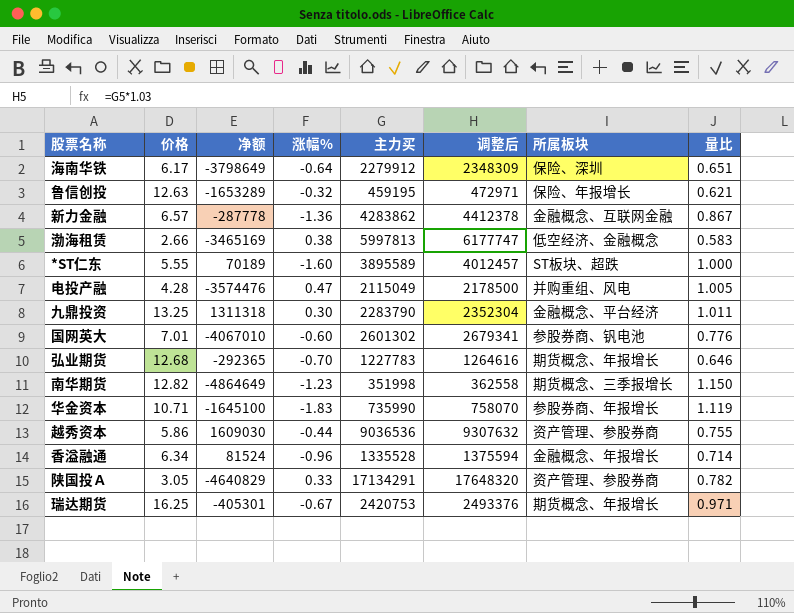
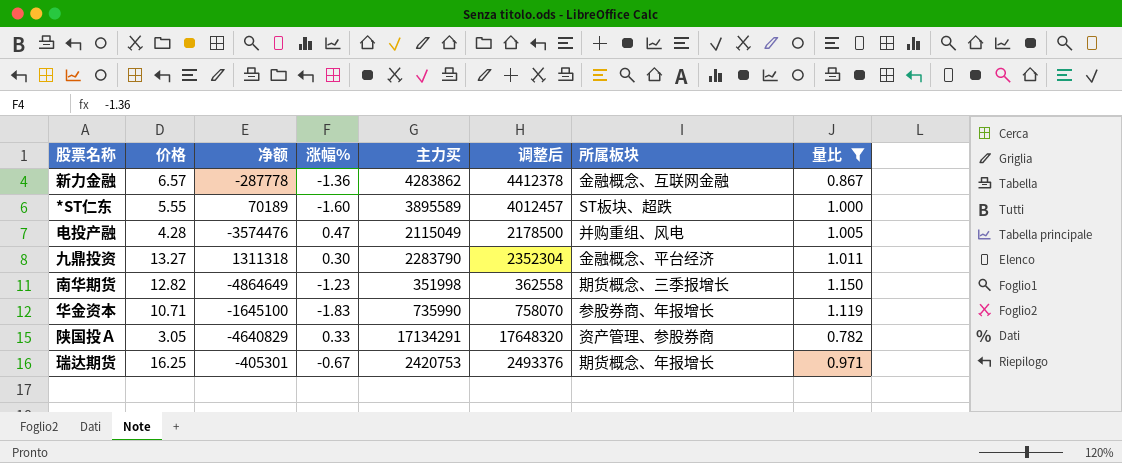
filter: none -> 量比 >= 0.782
九鼎投资 | 价格: 13.25 -> 13.27

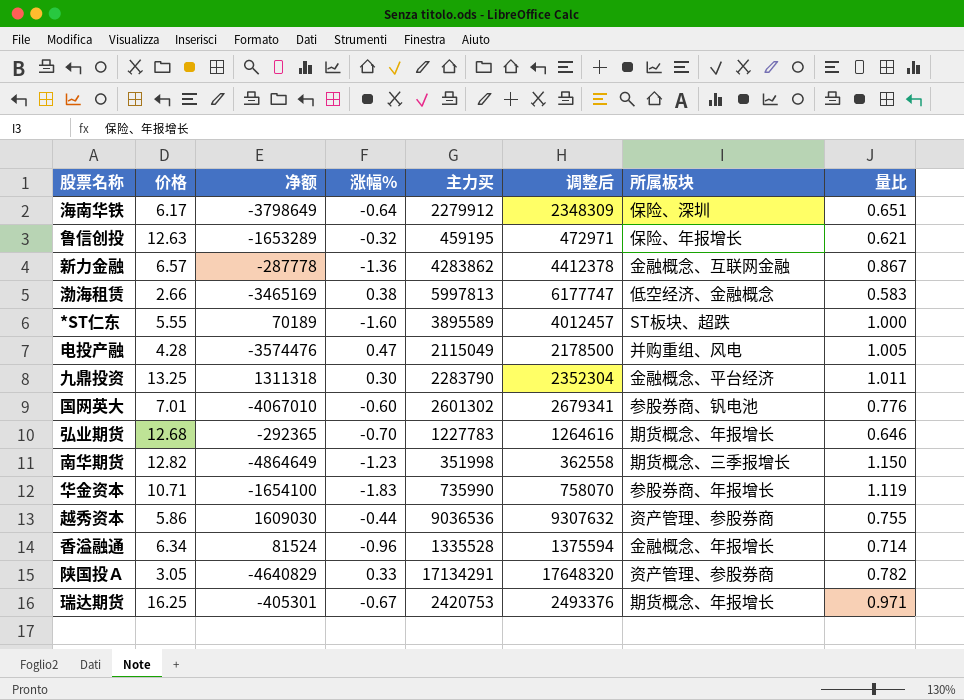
filter: 量比 >= 0.782 -> none
九鼎投资 | 价格: 13.27 -> 13.25
华金资本 | 净额: -1645100 -> -1654100

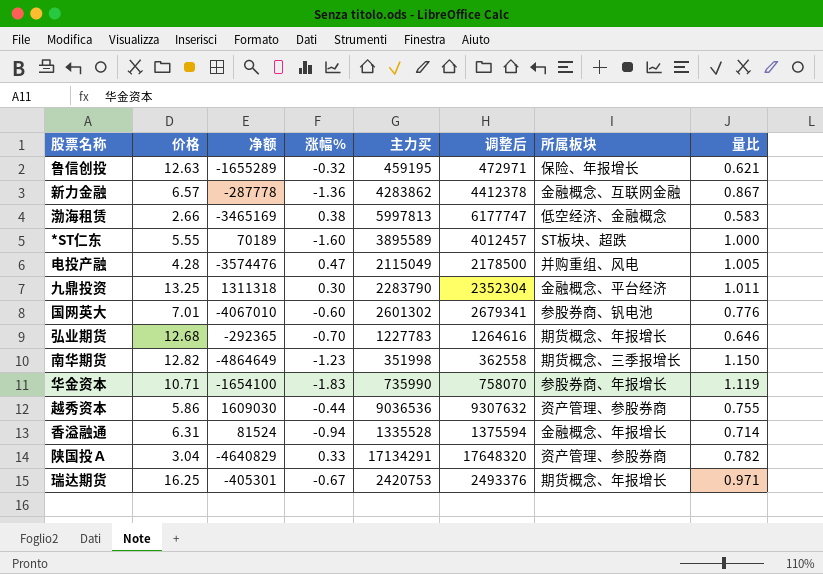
row 海南华铁: 6.17 | -3798649 | -0.64 | 2279912 | 2348309 | 保险、深圳 | 0.651 -> none
鲁信创投 | 净额: -1653289 -> -1655289
香溢融通 | 价格: 6.34 -> 6.31
香溢融通 | 涨幅%: -0.96 -> -0.94
陕国投Ａ | 价格: 3.05 -> 3.04

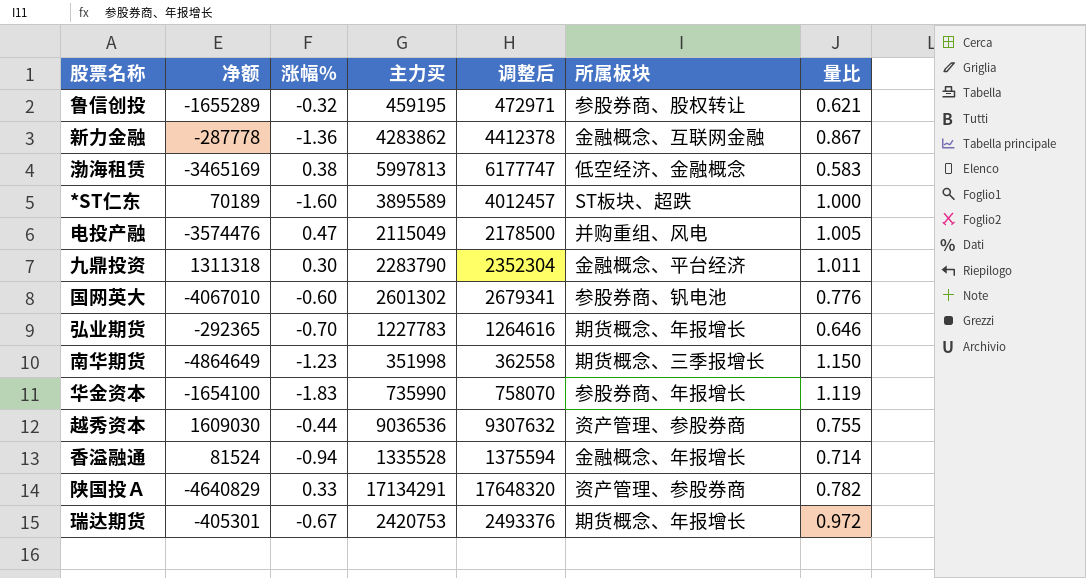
column 价格 | position: 2 -> none
鲁信创投 | 所属板块: 保险、年报增长 -> 参股券商、股权转让
瑞达期货 | 量比: 0.971 -> 0.972

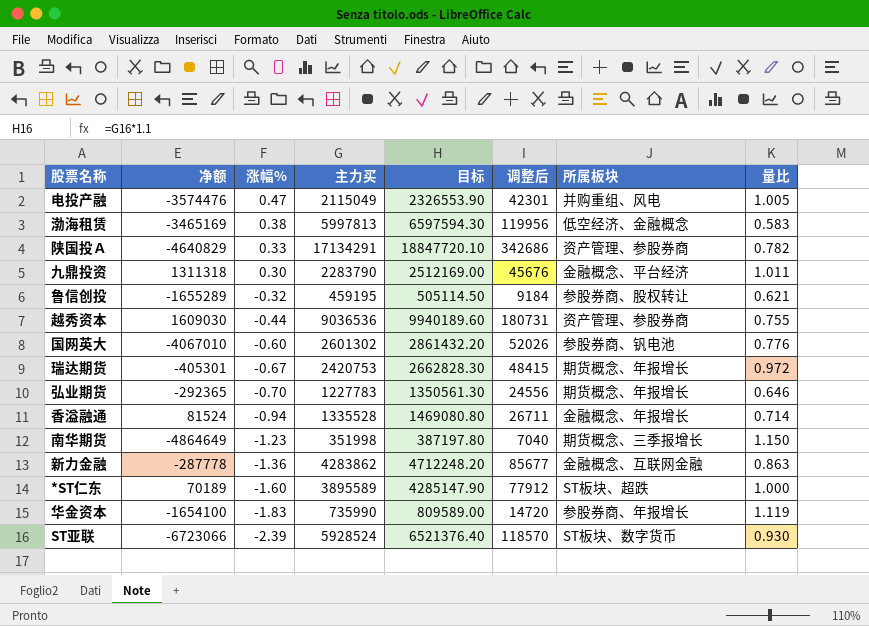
row order: none -> 涨幅% descending
column 目标 | formula: none -> [主力买] * 1.1
column 调整后 | formula: [主力买] * 1.03 -> [主力买] * 0.02
新力金融 | 量比: 0.867 -> 0.863
row ST亚联: none -> -6723066 | -2.39 | 5928524 | 6521376.40 | 118570 | ST板块、数字货币 | 0.930

